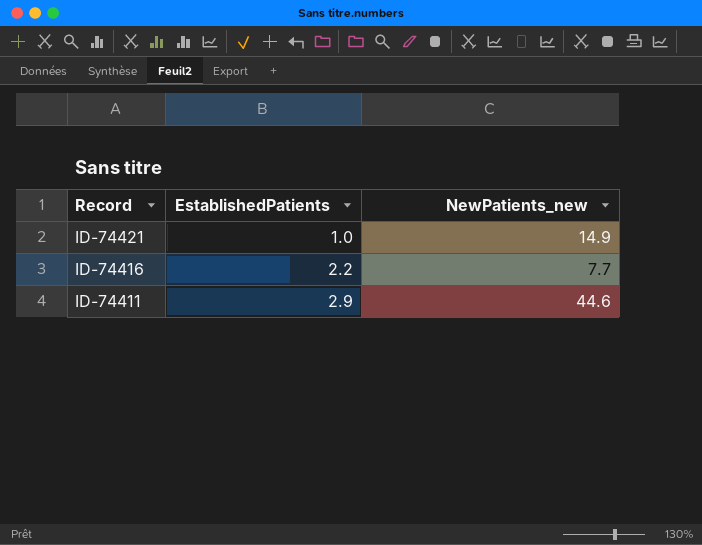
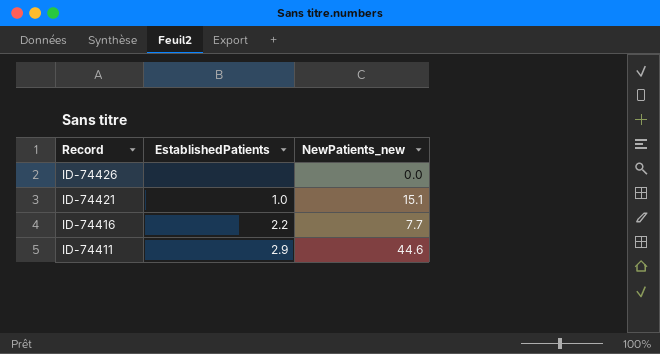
row ID-74426: none -> none | 0.0
ID-74421 | NewPatients_new: 14.9 -> 15.1

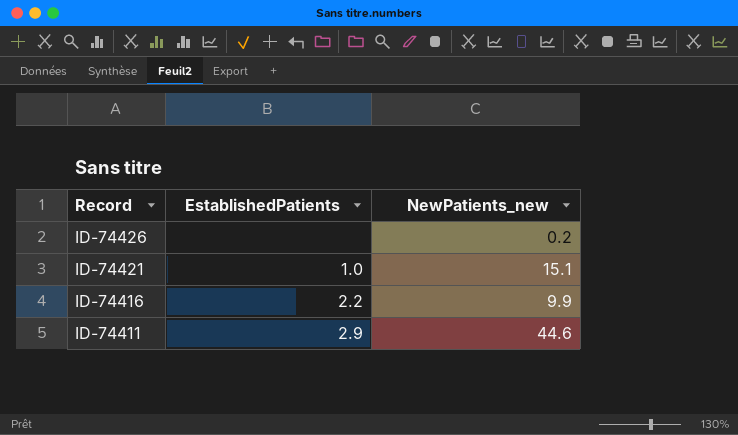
ID-74426 | NewPatients_new: 0.0 -> 0.2
ID-74416 | NewPatients_new: 7.7 -> 9.9

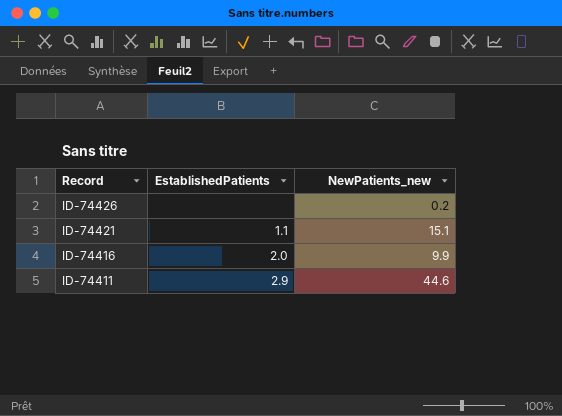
ID-74421 | EstablishedPatients: 1.0 -> 1.1
ID-74416 | EstablishedPatients: 2.2 -> 2.0

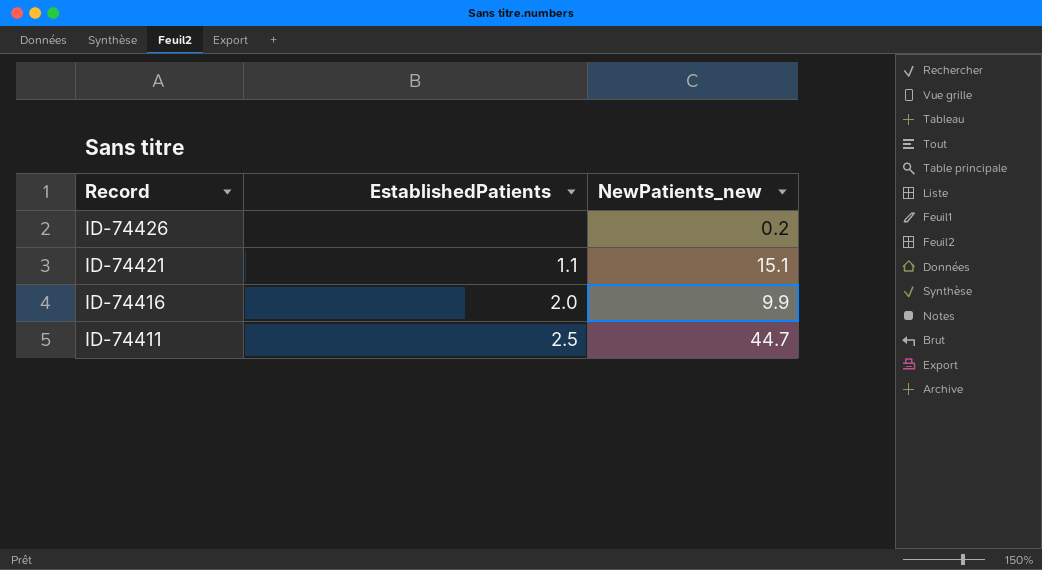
ID-74411 | EstablishedPatients: 2.9 -> 2.5
ID-74411 | NewPatients_new: 44.6 -> 44.7

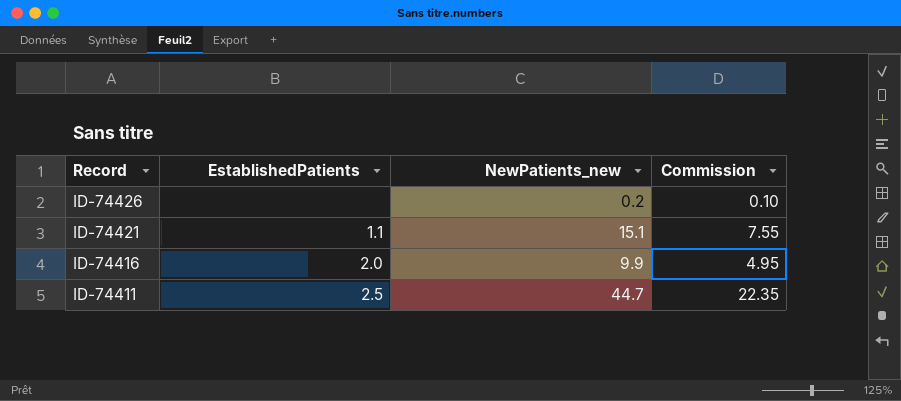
column Commission | formula: none -> [NewPatients_new] * 0.5

